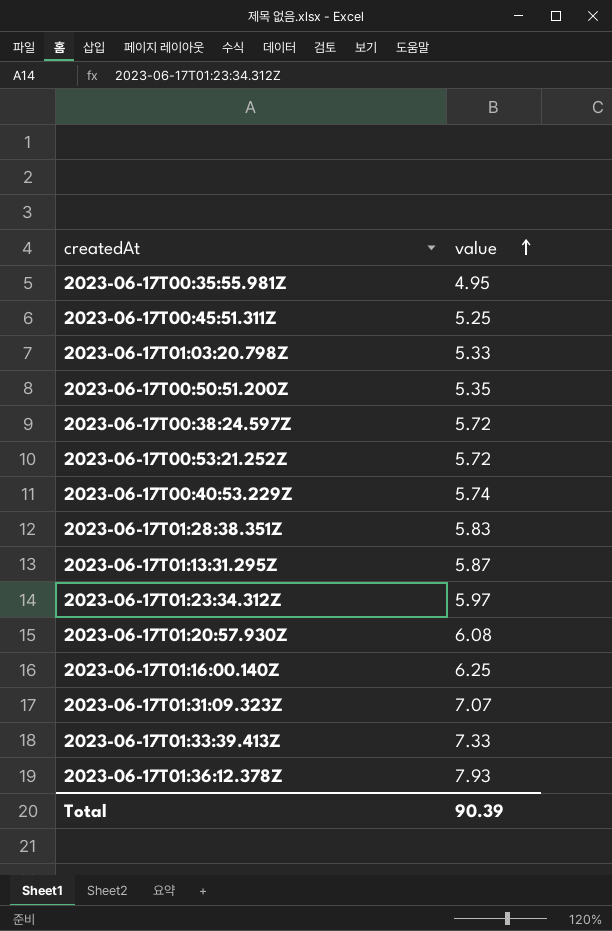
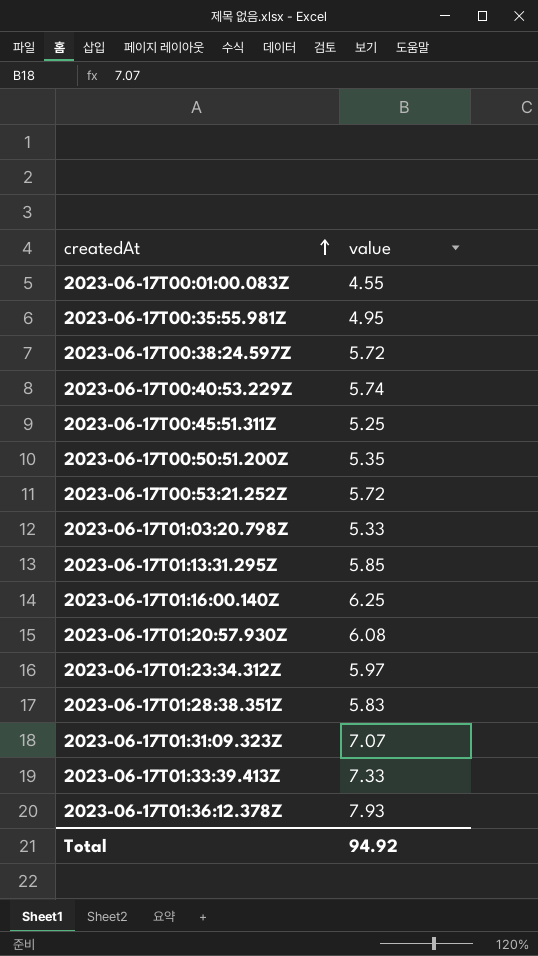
row order: value ascending -> createdAt ascending
row 2023-06-17T00:01:00.083Z: none -> 4.55
2023-06-17T01:13:31.295Z | value: 5.87 -> 5.85
Total | value: 90.39 -> 94.92

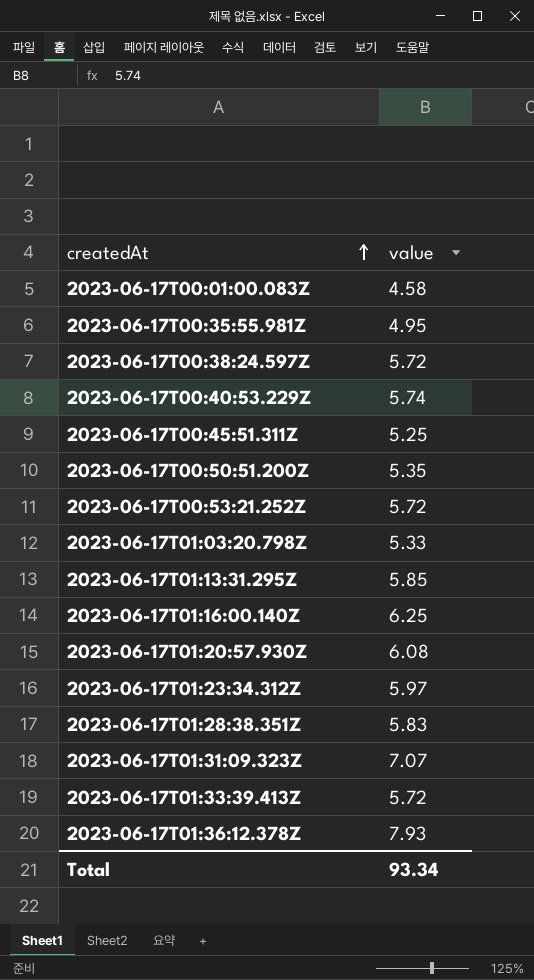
2023-06-17T00:01:00.083Z | value: 4.55 -> 4.58
2023-06-17T01:33:39.413Z | value: 7.33 -> 5.72
Total | value: 94.92 -> 93.34

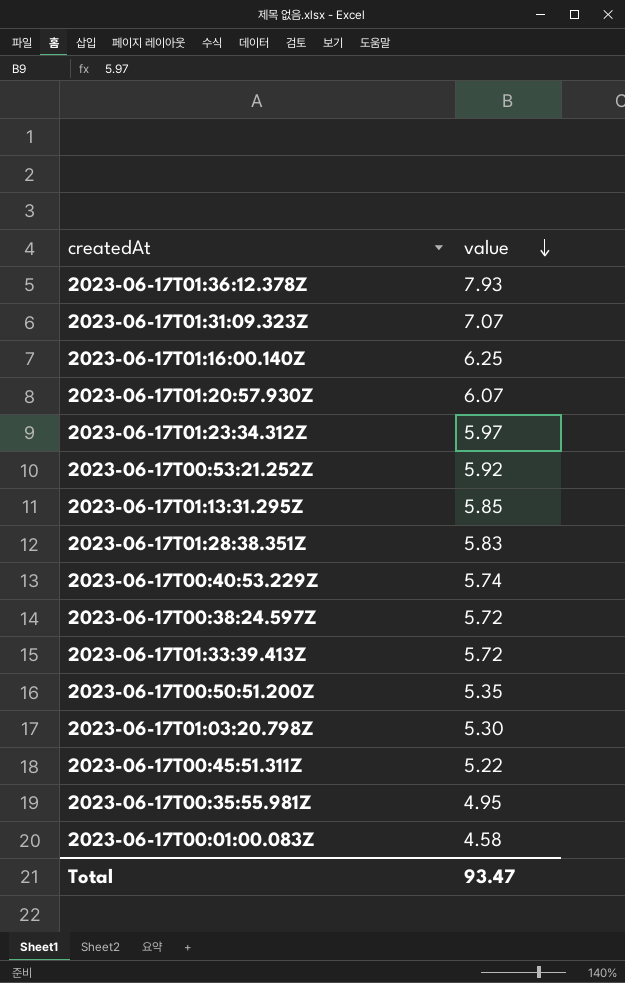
row order: createdAt ascending -> value descending
2023-06-17T01:20:57.930Z | value: 6.08 -> 6.07
2023-06-17T00:53:21.252Z | value: 5.72 -> 5.92
2023-06-17T01:03:20.798Z | value: 5.33 -> 5.30
2023-06-17T00:45:51.311Z | value: 5.25 -> 5.22
Total | value: 93.34 -> 93.47

